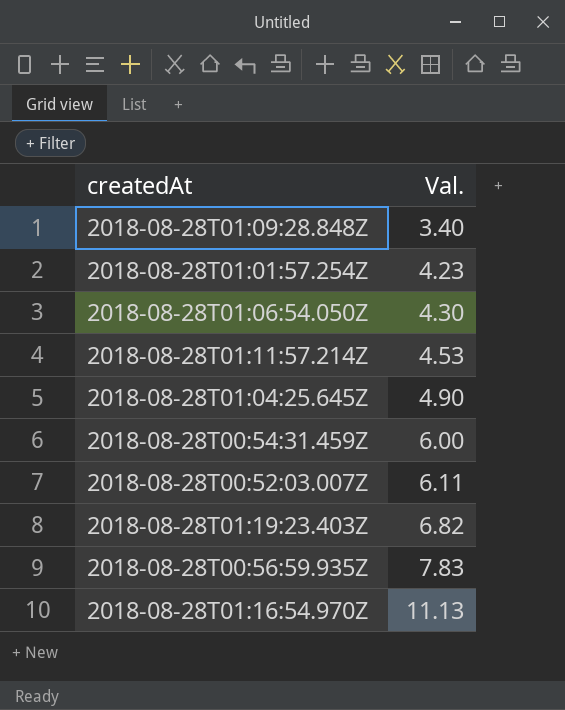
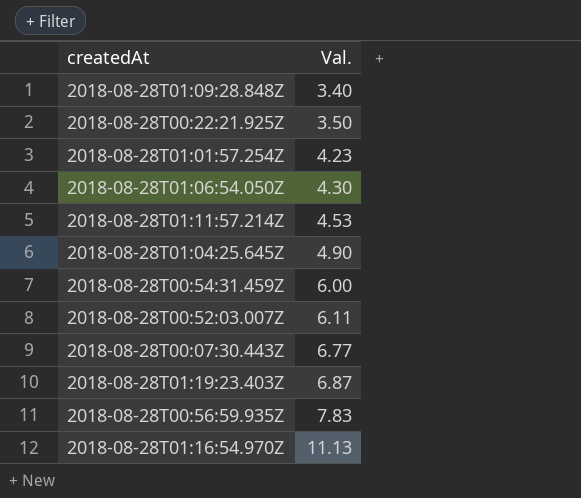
row 2018-08-28T00:22:21.925Z: none -> 3.50
row 2018-08-28T00:07:30.443Z: none -> 6.77
2018-08-28T01:19:23.403Z | Val.: 6.82 -> 6.87

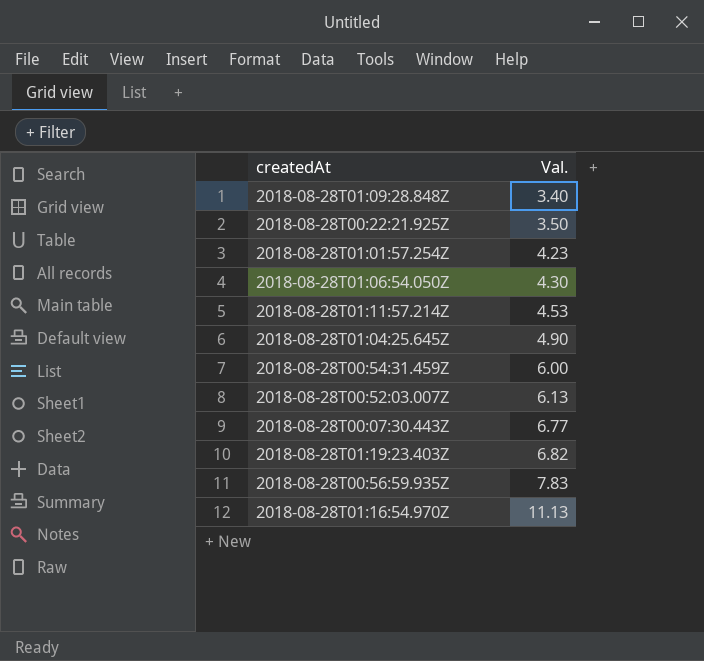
2018-08-28T00:52:03.007Z | Val.: 6.11 -> 6.13
2018-08-28T01:19:23.403Z | Val.: 6.87 -> 6.82

